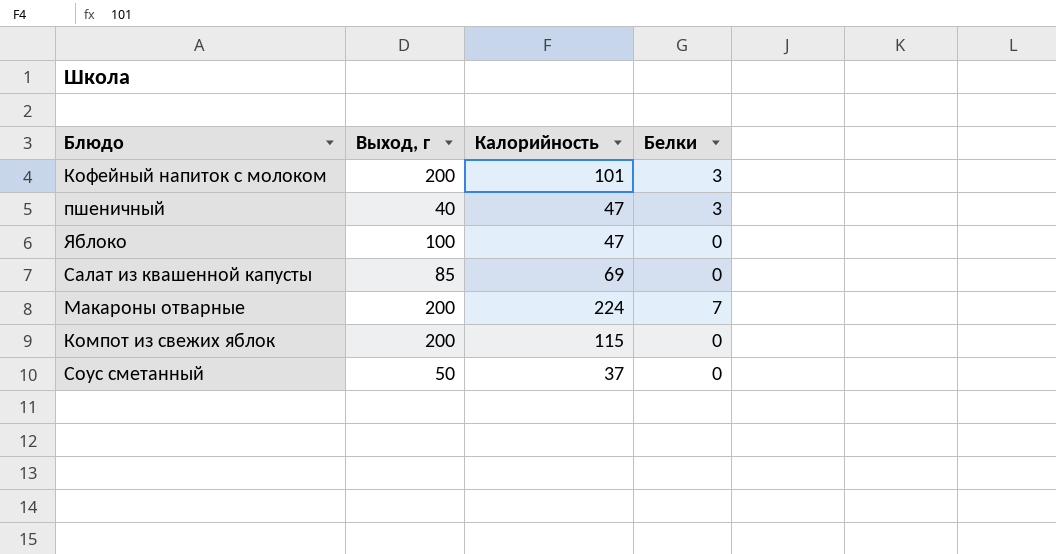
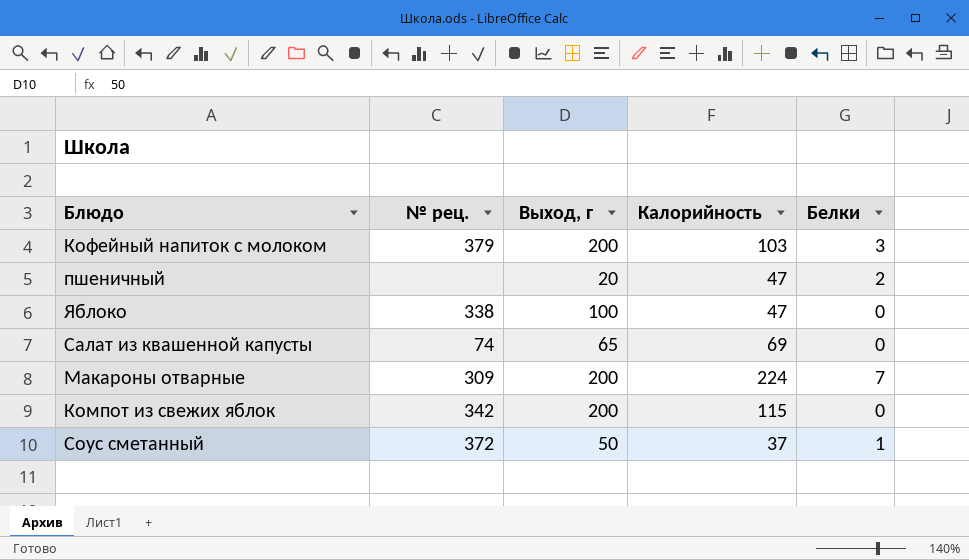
column № рец. | position: none -> 2
Кофейный напиток с молоком | Калорийность: 101 -> 103
пшеничный | Выход, г: 40 -> 20
пшеничный | Белки: 3 -> 2
Салат из квашенной капусты | Выход, г: 85 -> 65
Соус сметанный | Белки: 0 -> 1

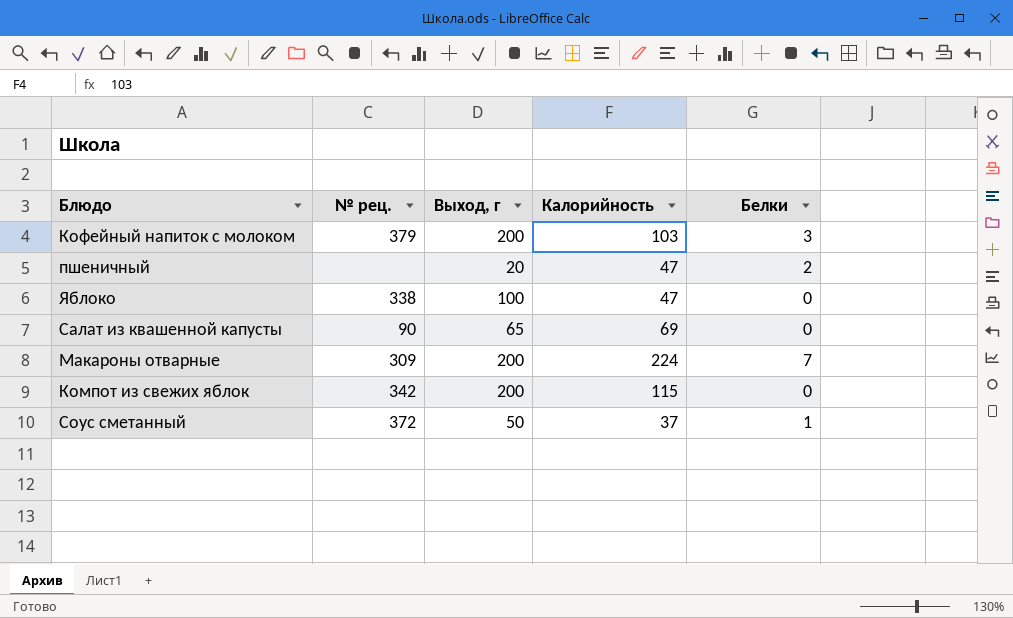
Салат из квашенной капусты | № рец.: 74 -> 90

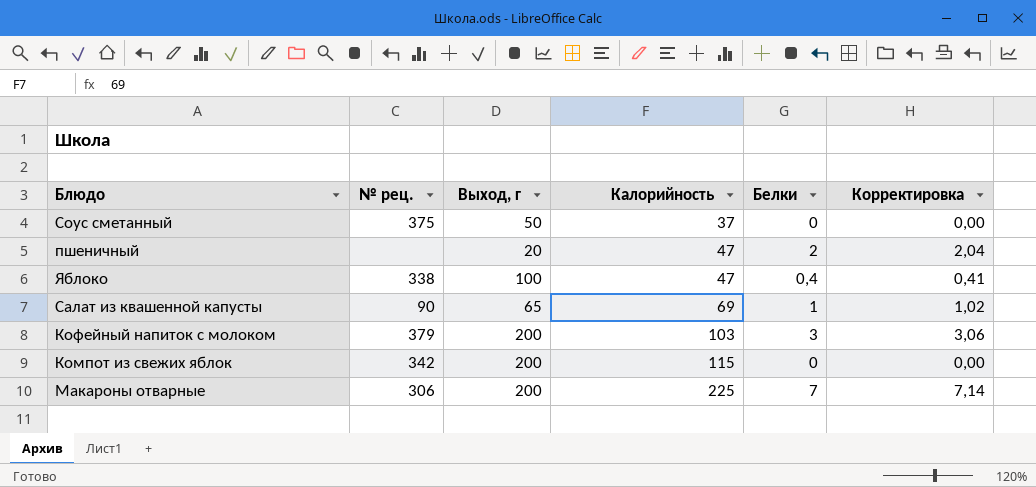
row order: none -> Калорийность ascending
column Корректировка | formula: none -> [Белки] * 1,02
Соус сметанный | № рец.: 372 -> 375
Соус сметанный | Белки: 1 -> 0
Яблоко | Белки: 0 -> 0,4
Салат из квашенной капусты | Белки: 0 -> 1
Макароны отварные | № рец.: 309 -> 306
Макароны отварные | Калорийность: 224 -> 225

